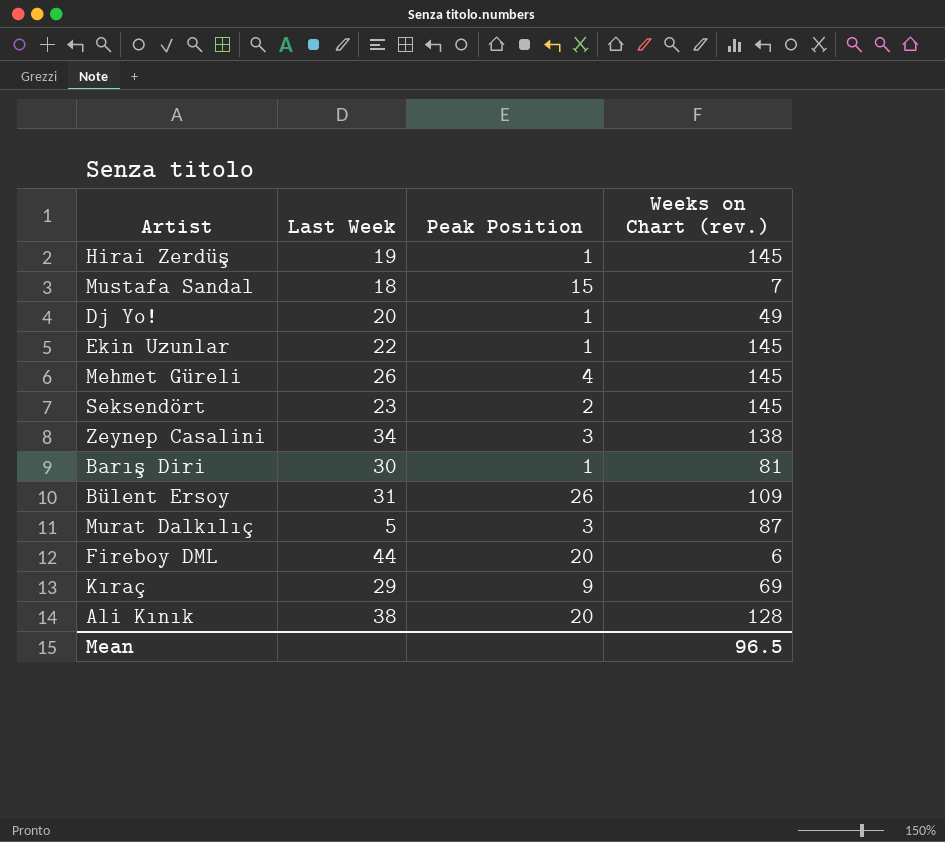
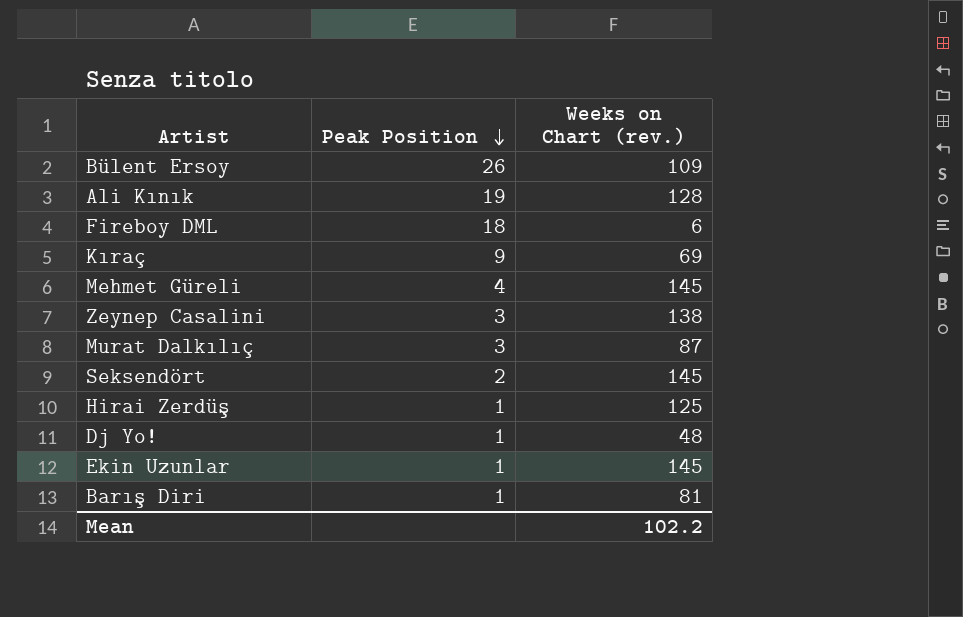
row order: none -> Peak Position descending
column Last Week | position: 2 -> none
row Mustafa Sandal: 18 | 15 | 7 -> none
Ali Kınık | Peak Position: 20 -> 19
Fireboy DML | Peak Position: 20 -> 18
Hirai Zerdüş | Weeks on Chart (rev.): 145 -> 125
Dj Yo! | Weeks on Chart (rev.): 49 -> 48
Mean | Weeks on Chart (rev.): 96.5 -> 102.2

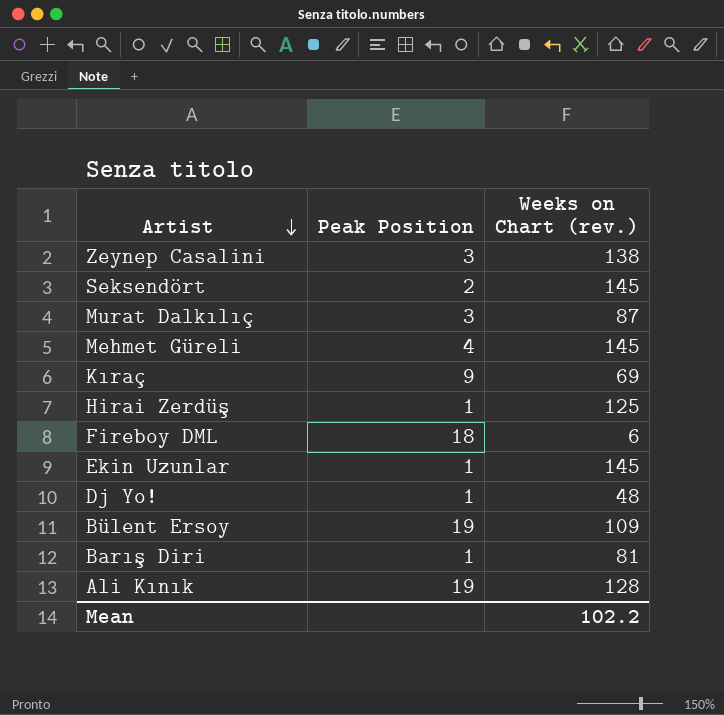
row order: Peak Position descending -> Artist descending
Bülent Ersoy | Peak Position: 26 -> 19

